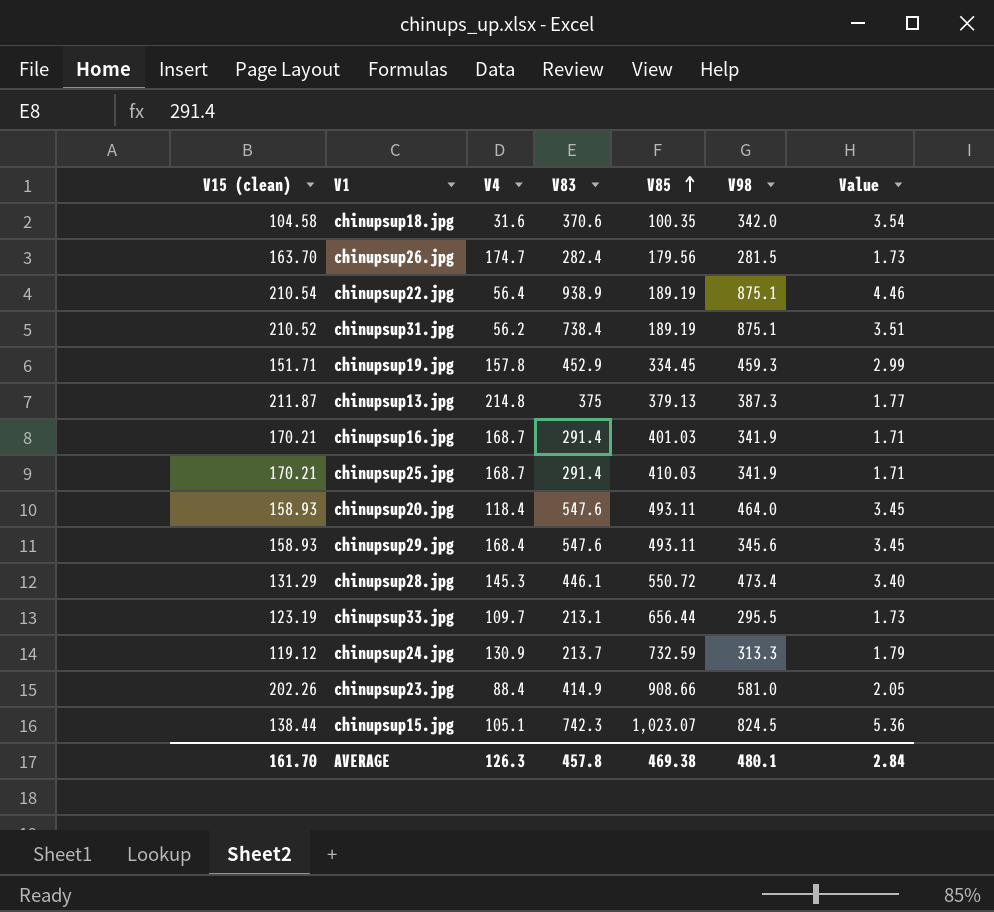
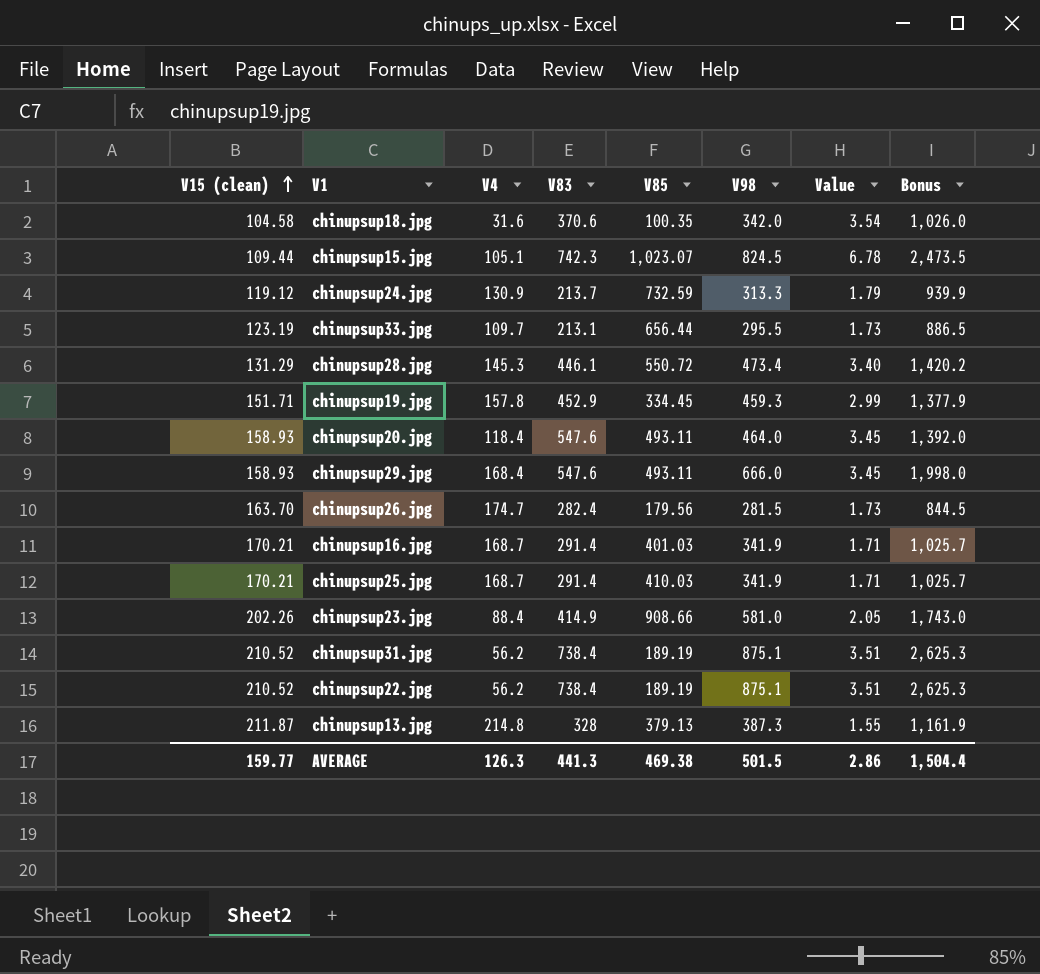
row order: V85 ascending -> V15 (clean) ascending
column Bonus | formula: none -> [V98] * 3
chinupsup15.jpg | V15 (clean): 138.44 -> 109.44
chinupsup15.jpg | Value: 5.36 -> 6.78
chinupsup29.jpg | V98: 345.6 -> 666.0
chinupsup22.jpg | V15 (clean): 210.54 -> 210.52
chinupsup22.jpg | V4: 56.4 -> 56.2
chinupsup22.jpg | V83: 938.9 -> 738.4
chinupsup22.jpg | Value: 4.46 -> 3.51
chinupsup13.jpg | V83: 375 -> 328
chinupsup13.jpg | Value: 1.77 -> 1.55
AVERAGE | V15 (clean): 161.70 -> 159.77
AVERAGE | V83: 457.8 -> 441.3
AVERAGE | V98: 480.1 -> 501.5
AVERAGE | Value: 2.84 -> 2.86

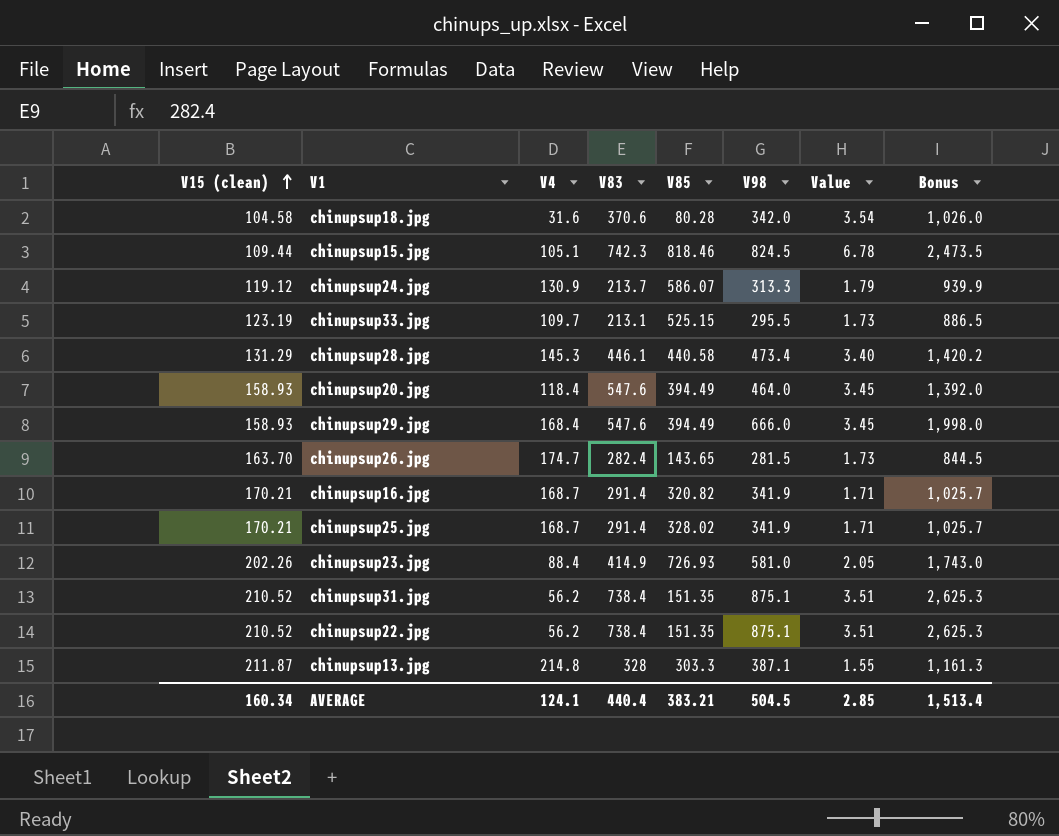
row chinupsup19.jpg: 151.71 | 157.8 | 452.9 | 334.45 | 459.3 | 2.99 | 1,377.9 -> none
chinupsup18.jpg | V85: 100.35 -> 80.28
chinupsup15.jpg | V85: 1,023.07 -> 818.46
chinupsup24.jpg | V85: 732.59 -> 586.07
chinupsup33.jpg | V85: 656.44 -> 525.15
chinupsup28.jpg | V85: 550.72 -> 440.58
chinupsup20.jpg | V85: 493.11 -> 394.49
chinupsup29.jpg | V85: 493.11 -> 394.49
chinupsup26.jpg | V85: 179.56 -> 143.65
chinupsup16.jpg | V85: 401.03 -> 320.82
chinupsup25.jpg | V85: 410.03 -> 328.02
chinupsup23.jpg | V85: 908.66 -> 726.93
chinupsup31.jpg | V85: 189.19 -> 151.35
chinupsup22.jpg | V85: 189.19 -> 151.35
chinupsup13.jpg | V85: 379.13 -> 303.3
chinupsup13.jpg | V98: 387.3 -> 387.1
chinupsup13.jpg | Bonus: 1,161.9 -> 1,161.3
AVERAGE | V15 (clean): 159.77 -> 160.34
AVERAGE | V4: 126.3 -> 124.1
AVERAGE | V83: 441.3 -> 440.4
AVERAGE | V85: 469.38 -> 383.21
AVERAGE | V98: 501.5 -> 504.5
AVERAGE | Value: 2.86 -> 2.85
AVERAGE | Bonus: 1,504.4 -> 1,513.4

